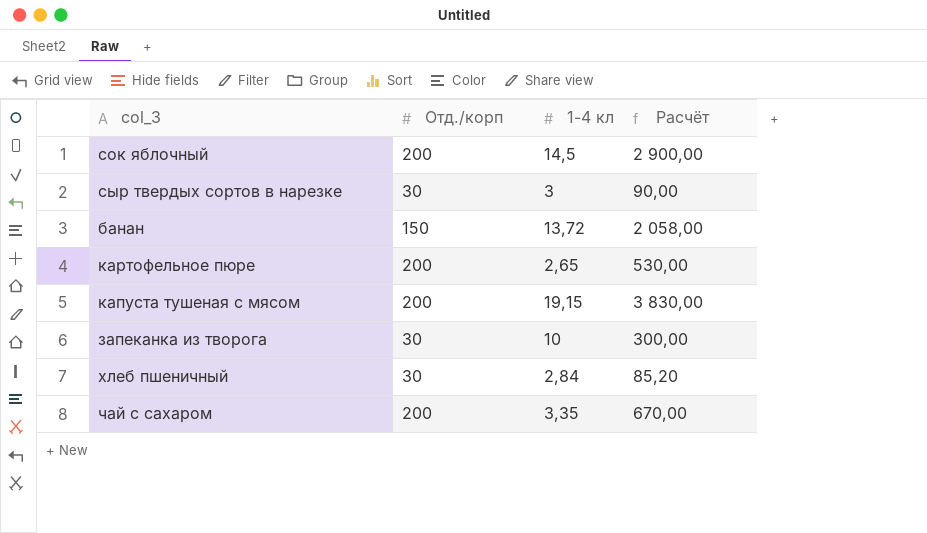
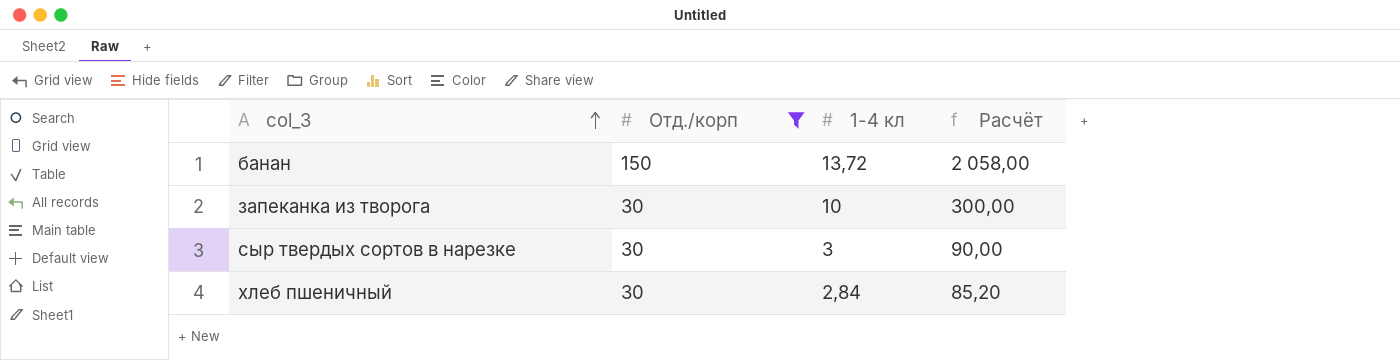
filter: none -> Отд./корп != 200
row order: none -> col_3 ascending

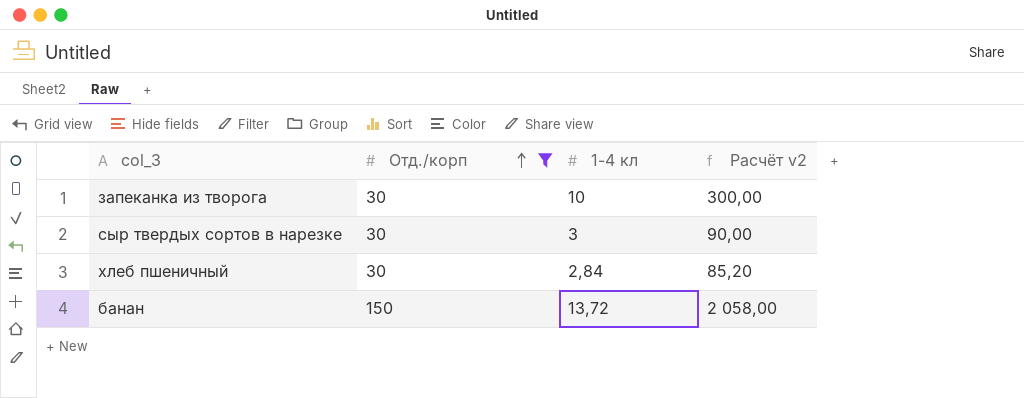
row order: col_3 ascending -> Отд./корп ascending
column name: Расчёт -> Расчёт v2

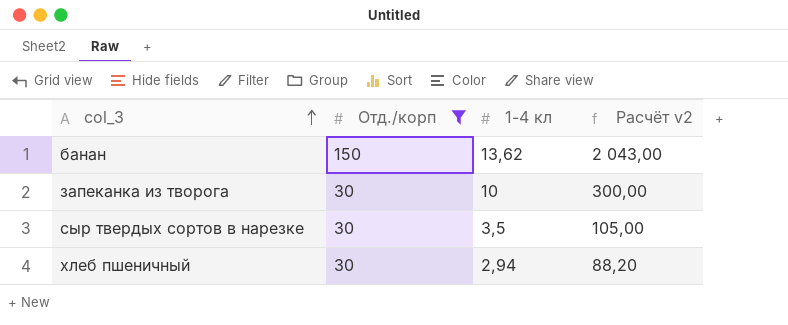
row order: Отд./корп ascending -> col_3 ascending
банан | 1-4 кл: 13,72 -> 13,62
банан | Расчёт v2: 2 058,00 -> 2 043,00
сыр твердых сортов в нарезке | 1-4 кл: 3 -> 3,5
сыр твердых сортов в нарезке | Расчёт v2: 90,00 -> 105,00
хлеб пшеничный | 1-4 кл: 2,84 -> 2,94
хлеб пшеничный | Расчёт v2: 85,20 -> 88,20

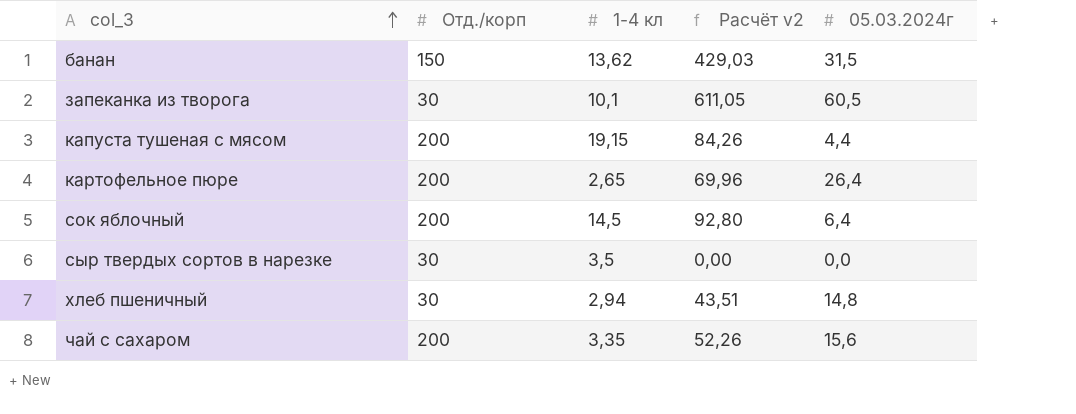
filter: Отд./корп != 200 -> none
column Расчёт v2 | formula: [Отд./корп] * [1-4 кл] -> [1-4 кл] * [05.03.2024г]
column 05.03.2024г | position: none -> 5
запеканка из творога | 1-4 кл: 10 -> 10,1

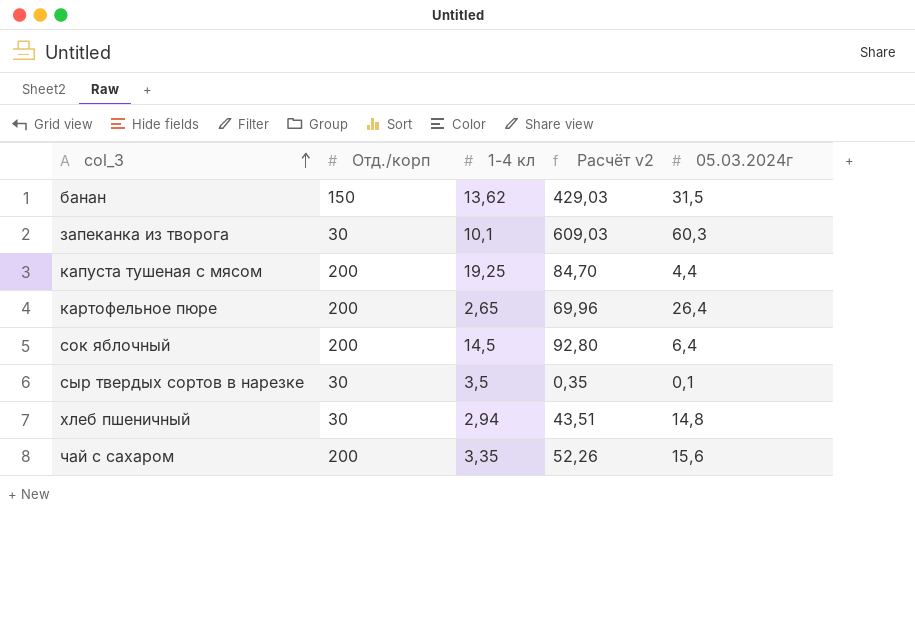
запеканка из творога | Расчёт v2: 611,05 -> 609,03
запеканка из творога | 05.03.2024г: 60,5 -> 60,3
капуста тушеная с мясом | 1-4 кл: 19,15 -> 19,25
капуста тушеная с мясом | Расчёт v2: 84,26 -> 84,70
сыр твердых сортов в нарезке | Расчёт v2: 0,00 -> 0,35
сыр твердых сортов в нарезке | 05.03.2024г: 0,0 -> 0,1

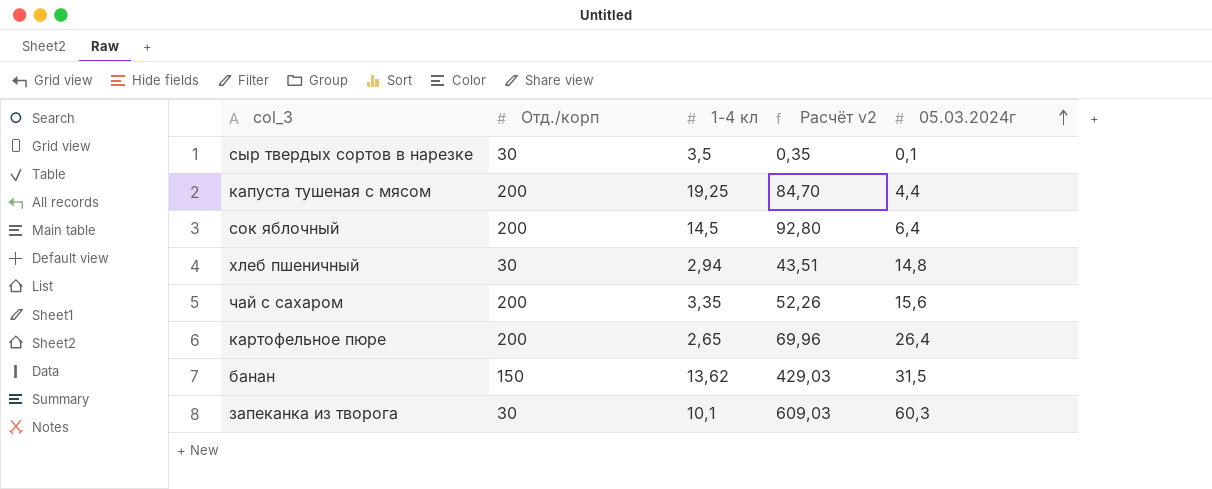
row order: col_3 ascending -> 05.03.2024г ascending

